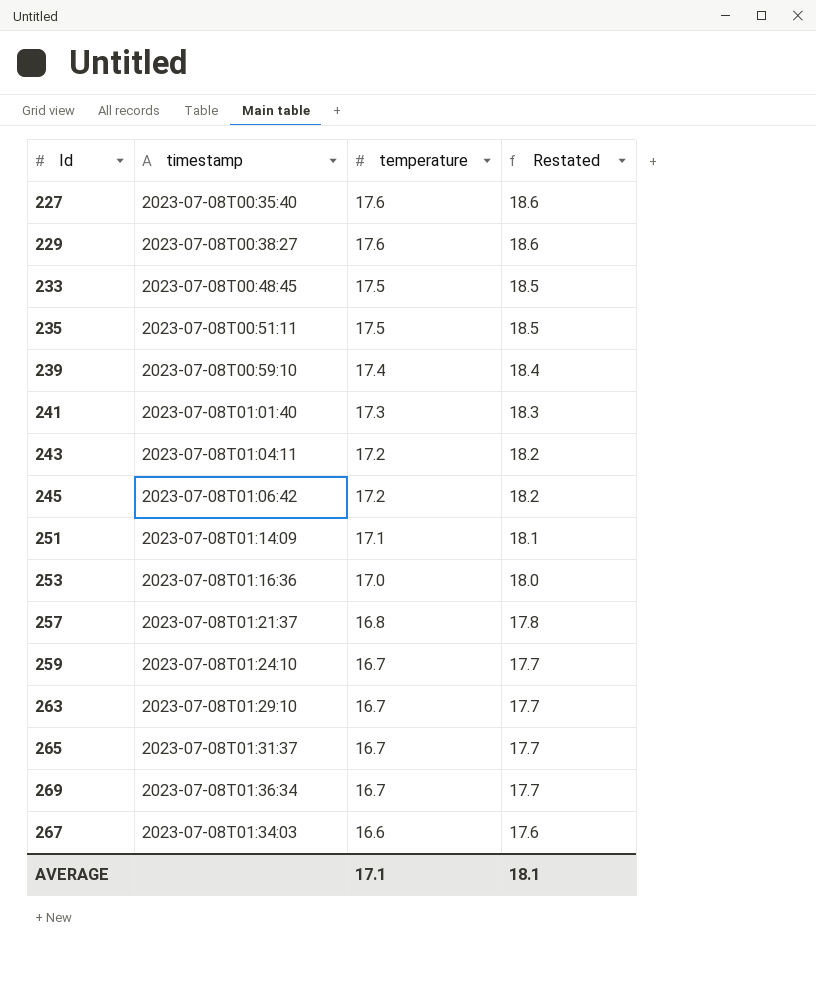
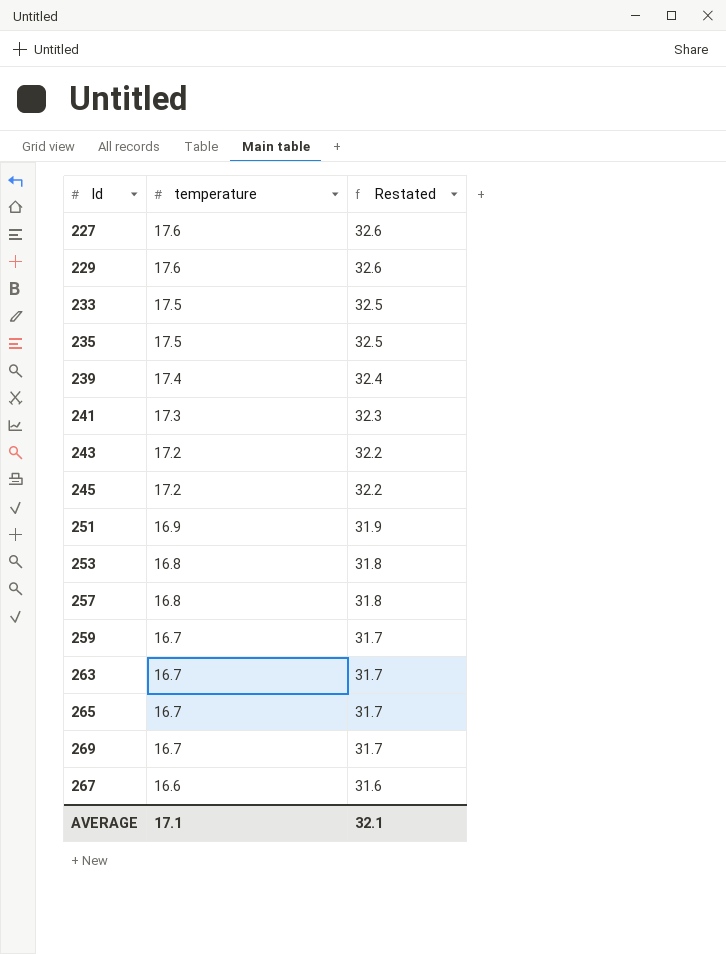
column timestamp | position: 2 -> none
column Restated | formula: [temperature] + 1 -> [temperature] + 15
251 | temperature: 17.1 -> 16.9
253 | temperature: 17.0 -> 16.8
AVERAGE | Restated: 18.1 -> 32.1

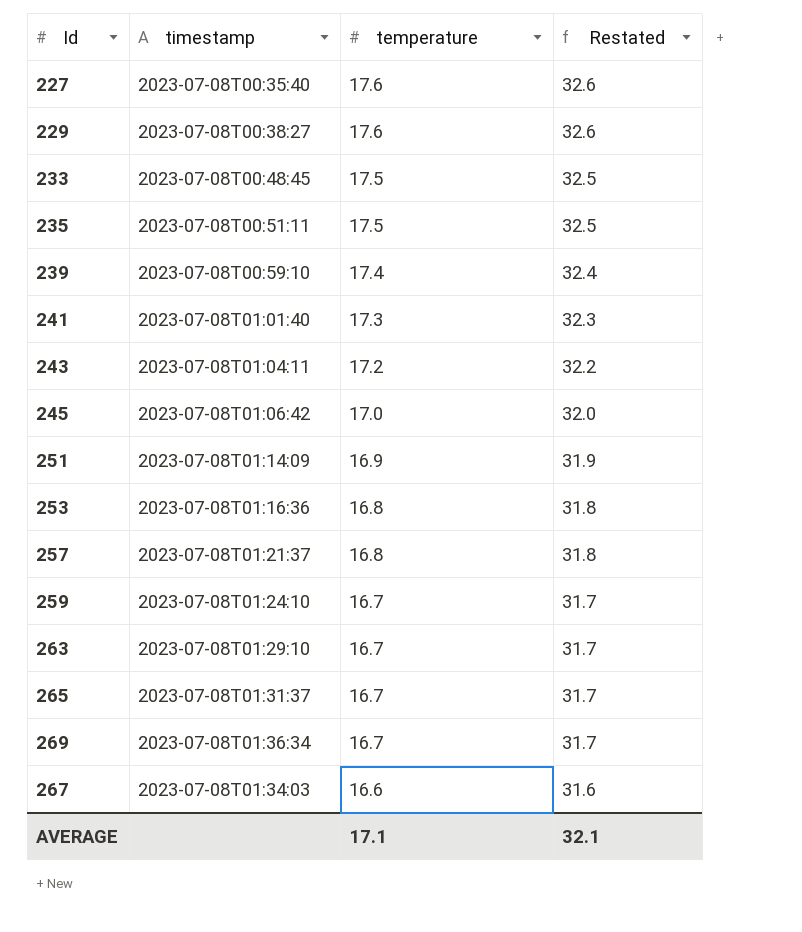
column timestamp | position: none -> 2
245 | temperature: 17.2 -> 17.0
245 | Restated: 32.2 -> 32.0

